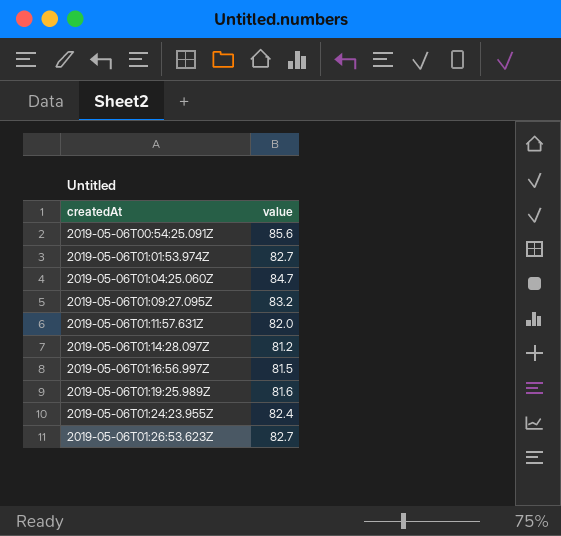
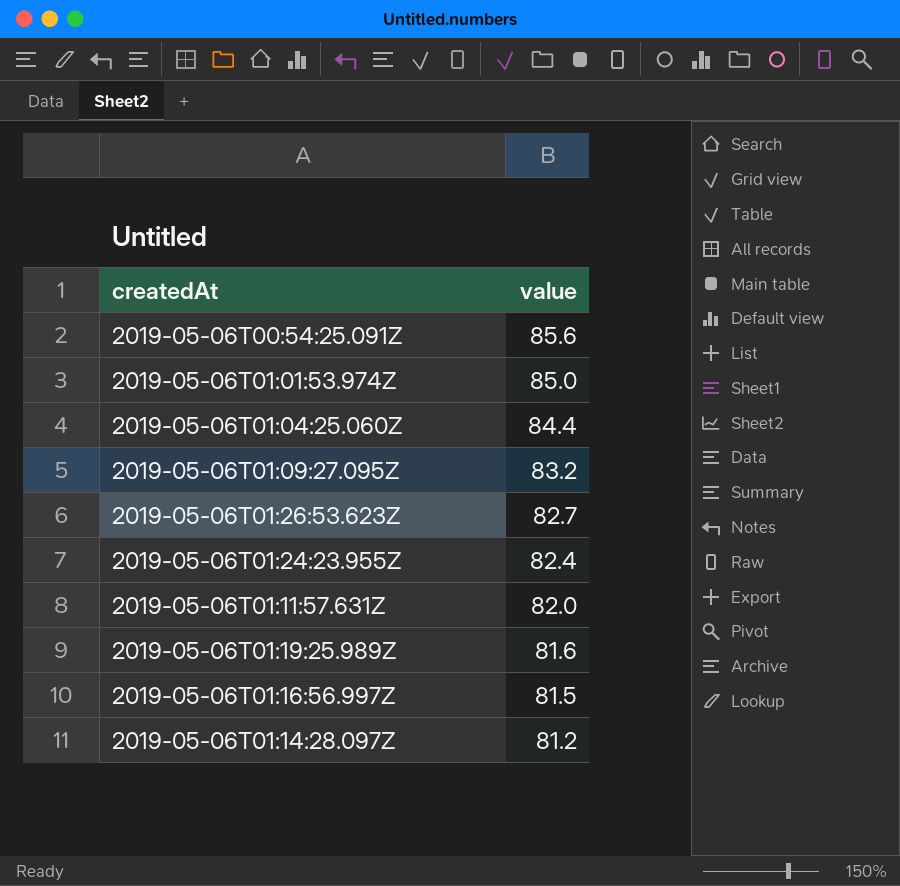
row order: createdAt ascending -> value descending
2019-05-06T01:01:53.974Z | value: 82.7 -> 85.0
2019-05-06T01:04:25.060Z | value: 84.7 -> 84.4

